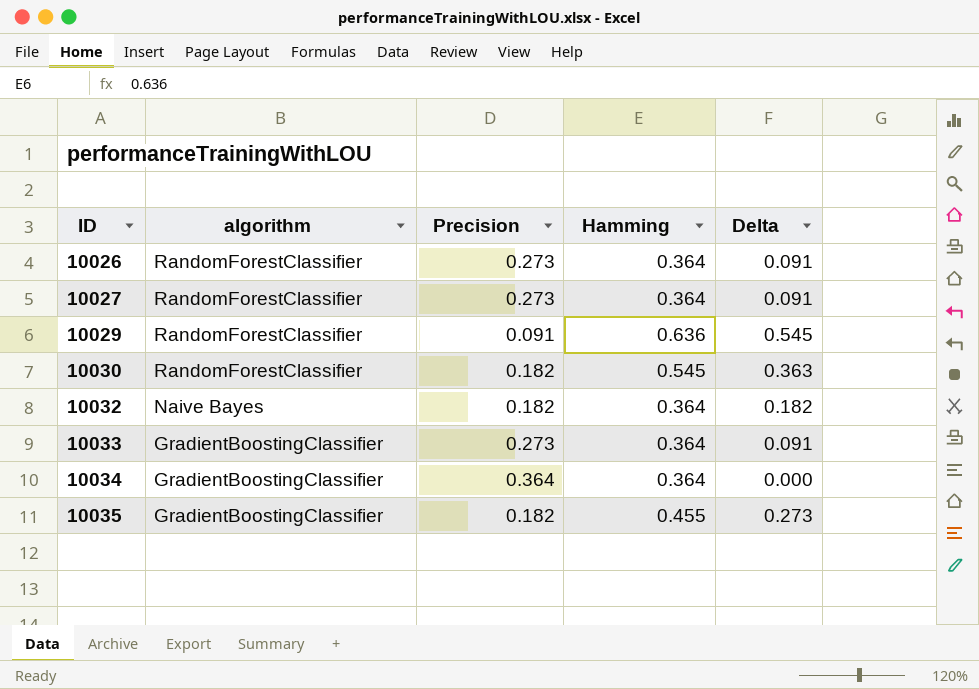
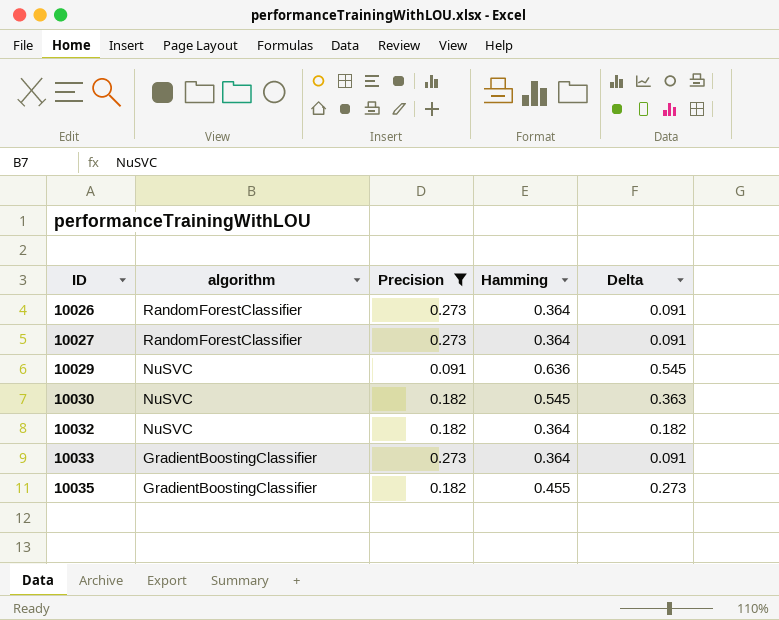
filter: none -> Precision != 0.364
10029 | algorithm: RandomForestClassifier -> NuSVC
10030 | algorithm: RandomForestClassifier -> NuSVC
10032 | algorithm: Naive Bayes -> NuSVC

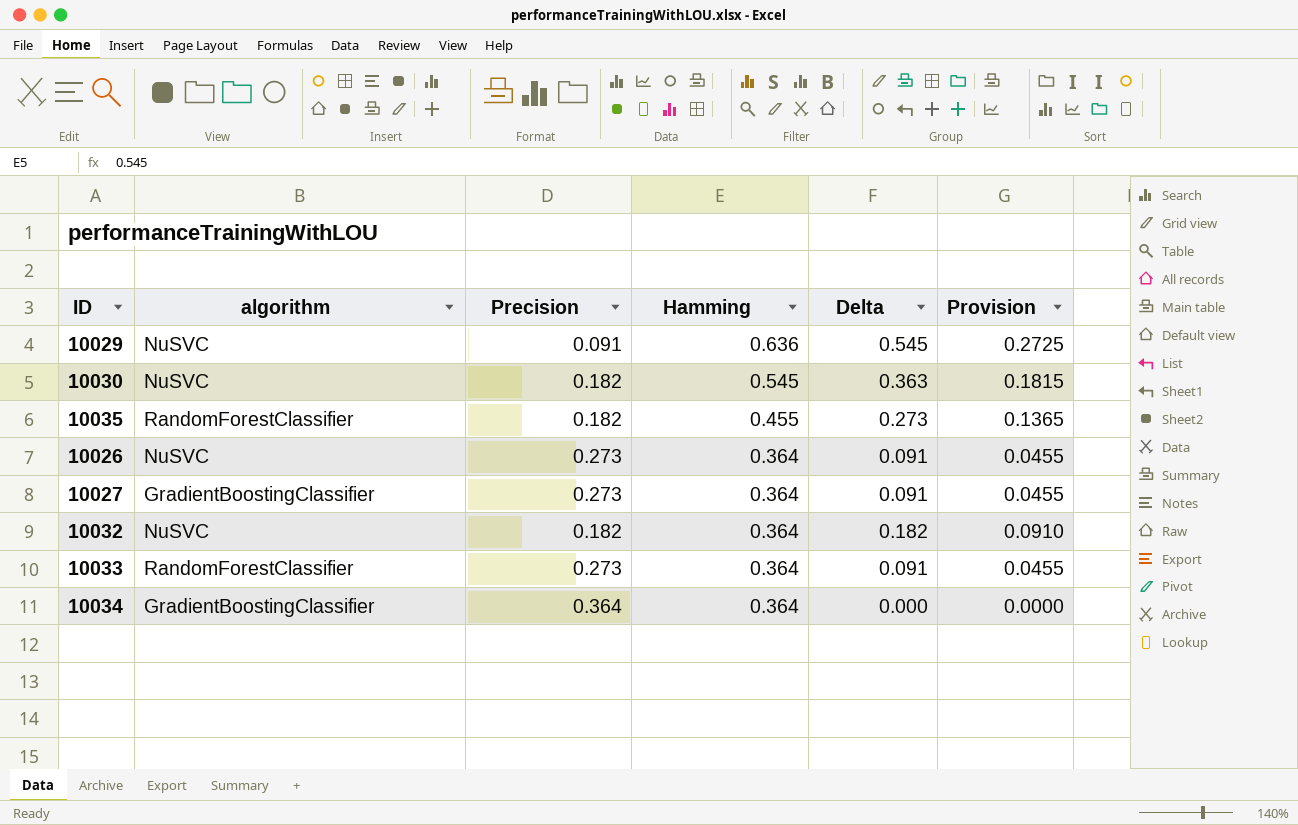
filter: Precision != 0.364 -> none
row order: ID ascending -> Hamming descending
column Provision | formula: none -> [Delta] * 0.5
10035 | algorithm: GradientBoostingClassifier -> RandomForestClassifier
10026 | algorithm: RandomForestClassifier -> NuSVC
10027 | algorithm: RandomForestClassifier -> GradientBoostingClassifier
10033 | algorithm: GradientBoostingClassifier -> RandomForestClassifier

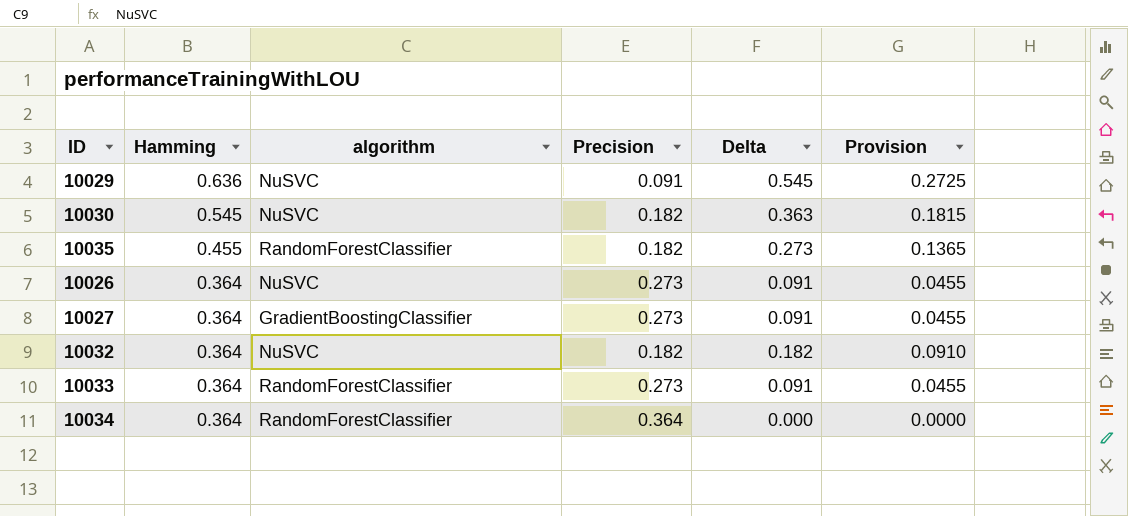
column Hamming | position: 4 -> 2
10034 | algorithm: GradientBoostingClassifier -> RandomForestClassifier

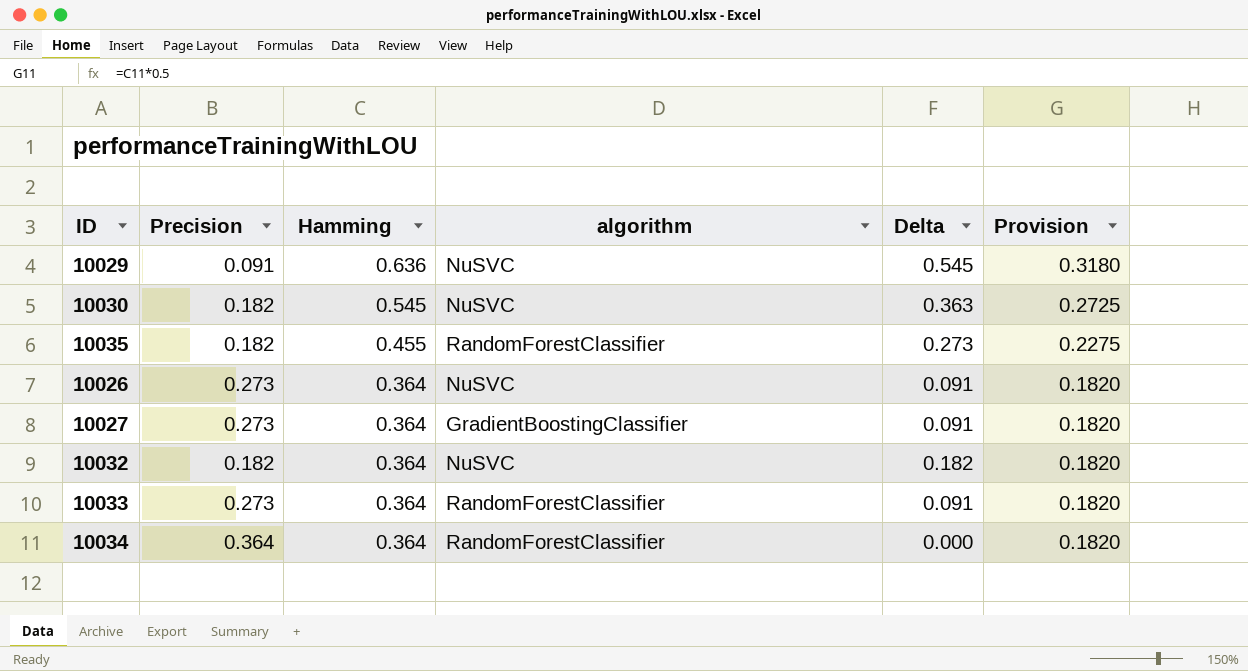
column Precision | position: 4 -> 2
column Provision | formula: [Delta] * 0.5 -> [Hamming] * 0.5

